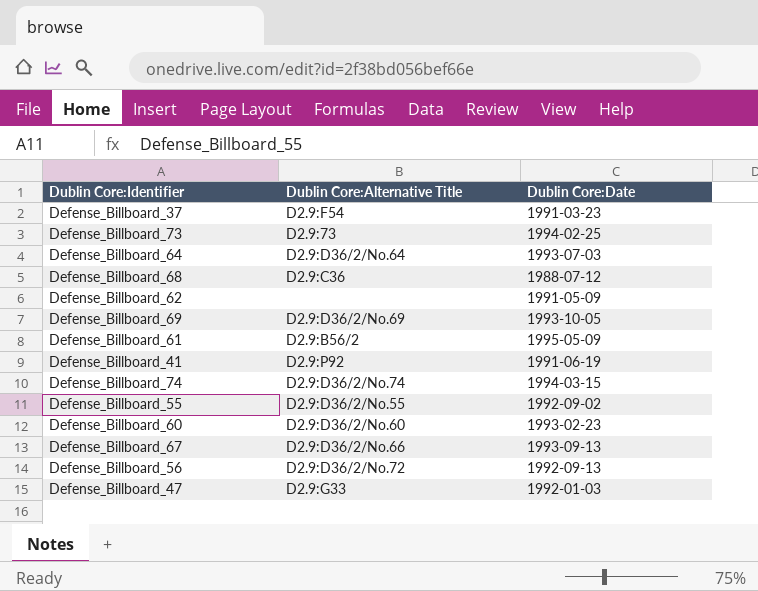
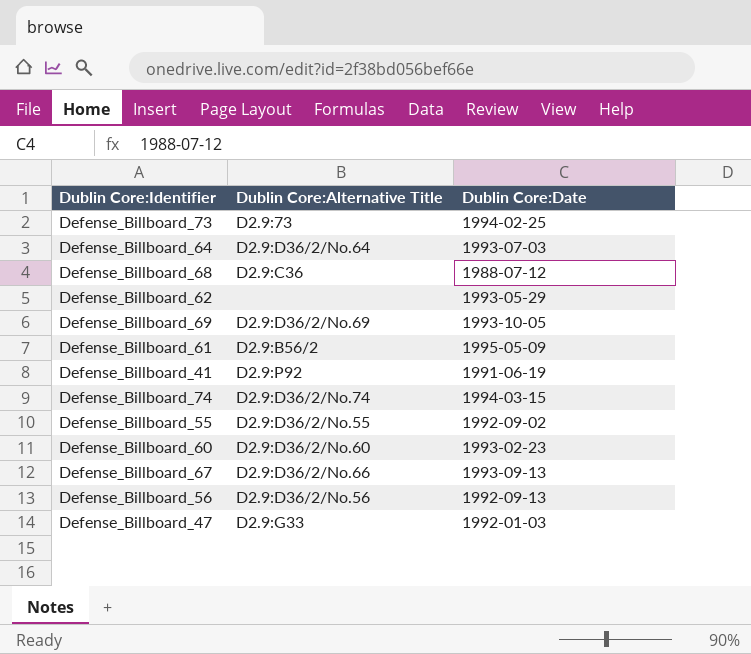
row Defense_Billboard_37: D2.9:F54 | 1991-03-23 -> none
Defense_Billboard_62 | Dublin Core:Date: 1991-05-09 -> 1993-05-29
Defense_Billboard_56 | Dublin Core:Alternative Title: D2.9:D36/2/No.72 -> D2.9:D36/2/No.56

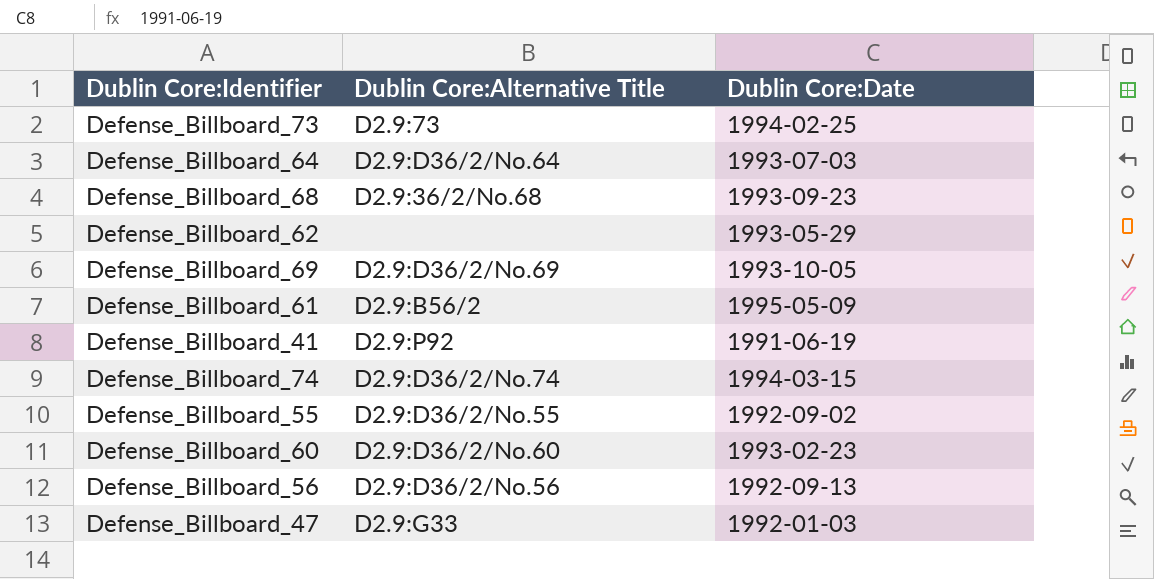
row Defense_Billboard_67: D2.9:D36/2/No.66 | 1993-09-13 -> none
Defense_Billboard_68 | Dublin Core:Alternative Title: D2.9:C36 -> D2.9:36/2/No.68
Defense_Billboard_68 | Dublin Core:Date: 1988-07-12 -> 1993-09-23

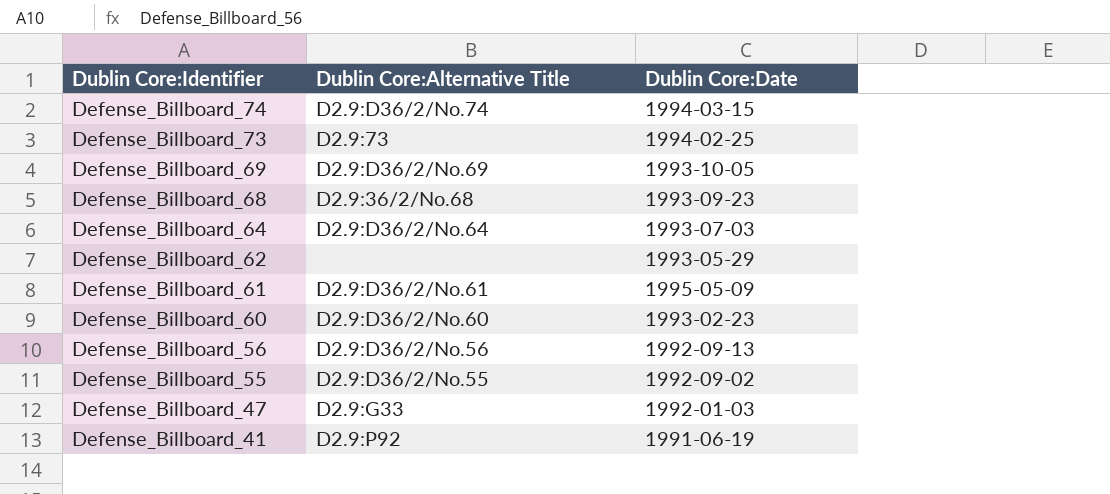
row order: none -> Dublin Core:Identifier descending
Defense_Billboard_61 | Dublin Core:Alternative Title: D2.9:B56/2 -> D2.9:D36/2/No.61

